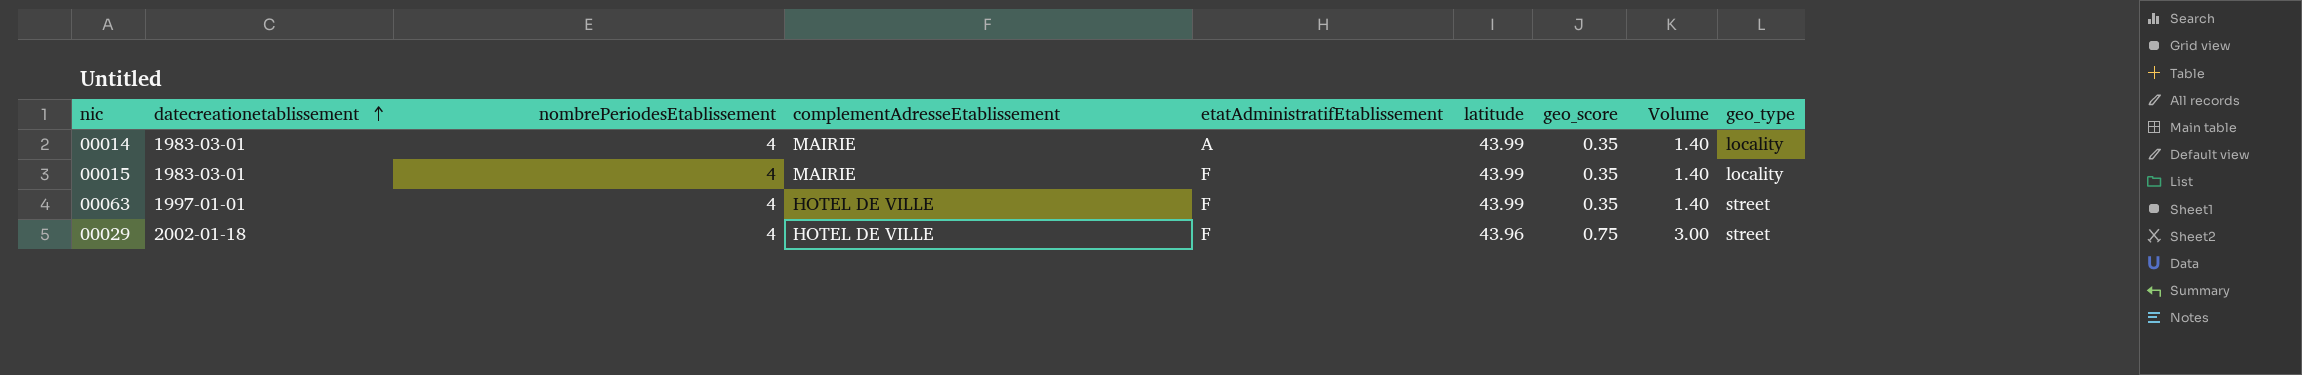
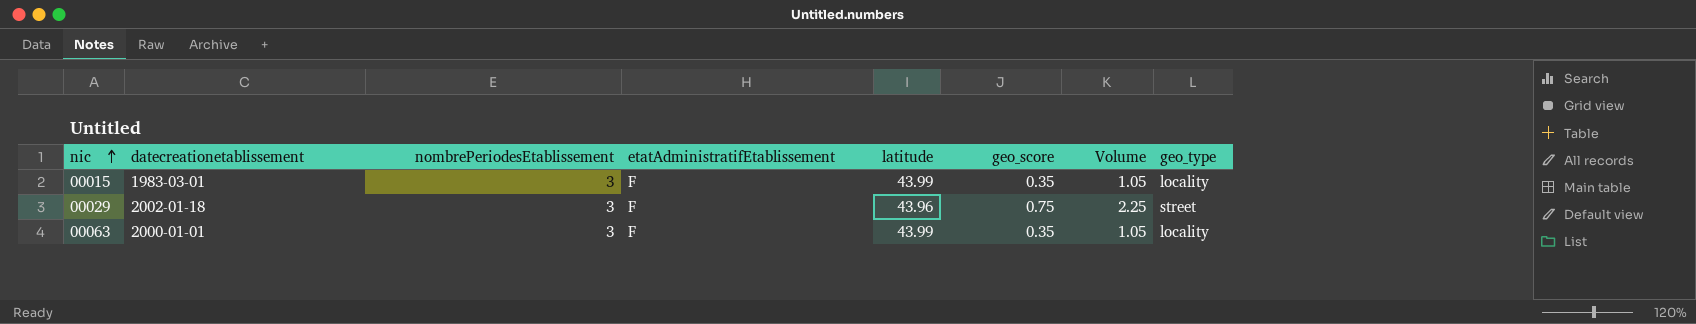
row order: datecreationetablissement ascending -> nic ascending
column complementAdresseEtablissement | position: 4 -> none
row 00014: 1983-03-01 | 4 | MAIRIE | A | 43.99 | 0.35 | 1.40 | locality -> none
00015 | nombrePeriodesEtablissement: 4 -> 3
00015 | Volume: 1.40 -> 1.05
00029 | nombrePeriodesEtablissement: 4 -> 3
00029 | Volume: 3.00 -> 2.25
00063 | datecreationetablissement: 1997-01-01 -> 2000-01-01
00063 | nombrePeriodesEtablissement: 4 -> 3
00063 | Volume: 1.40 -> 1.05
00063 | geo_type: street -> locality

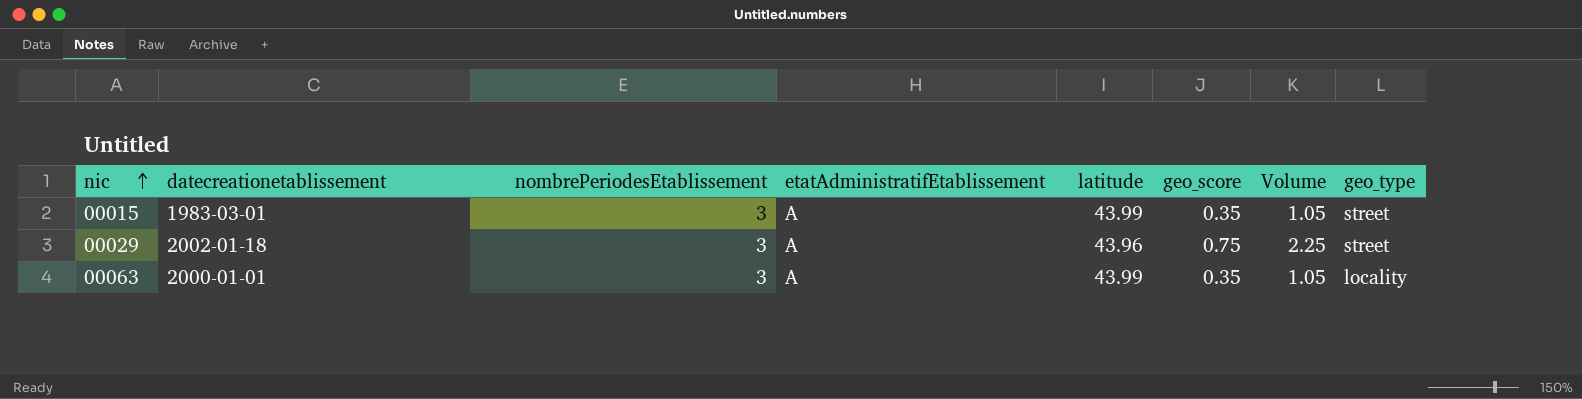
00015 | etatAdministratifEtablissement: F -> A
00015 | geo_type: locality -> street
00029 | etatAdministratifEtablissement: F -> A
00063 | etatAdministratifEtablissement: F -> A

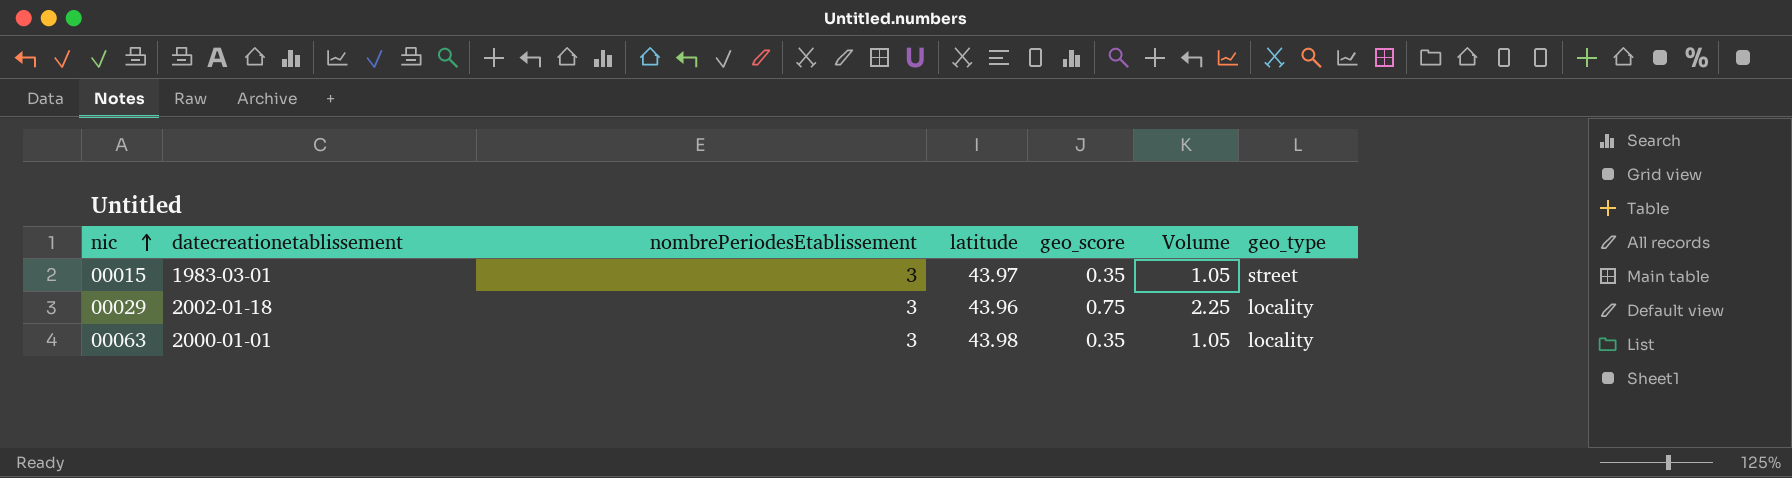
column etatAdministratifEtablissement | position: 4 -> none
00015 | latitude: 43.99 -> 43.97
00029 | geo_type: street -> locality
00063 | latitude: 43.99 -> 43.98

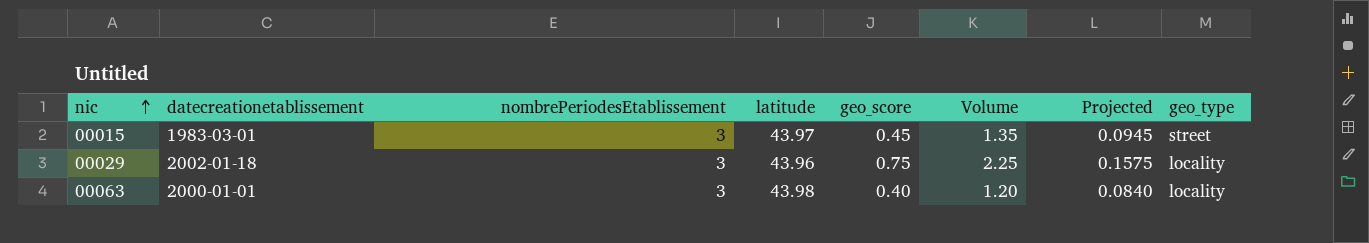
column Projected | formula: none -> [Volume] * 0.07
00015 | geo_score: 0.35 -> 0.45
00015 | Volume: 1.05 -> 1.35
00063 | geo_score: 0.35 -> 0.40
00063 | Volume: 1.05 -> 1.20

